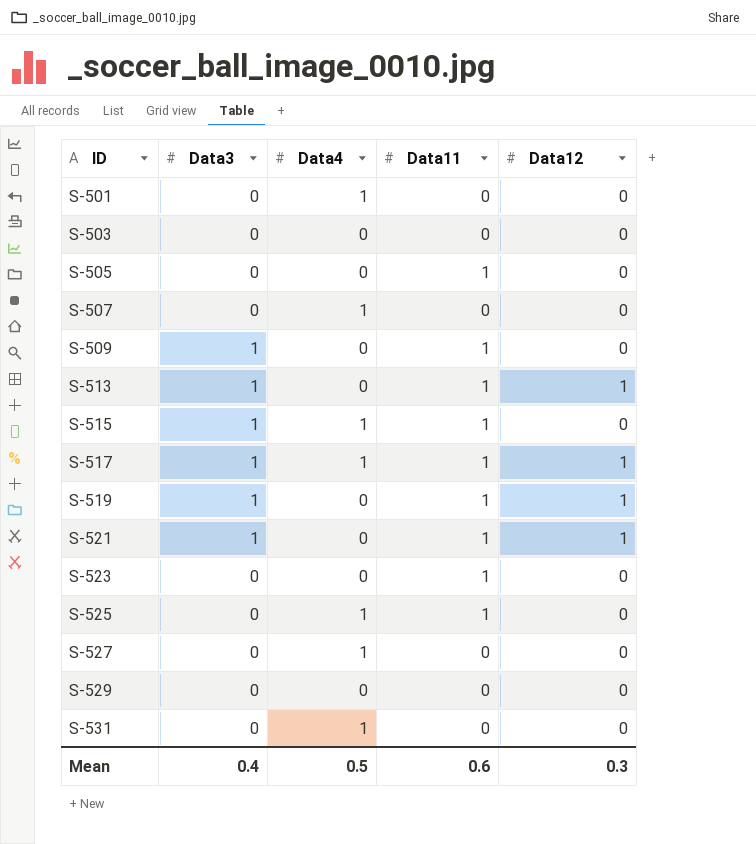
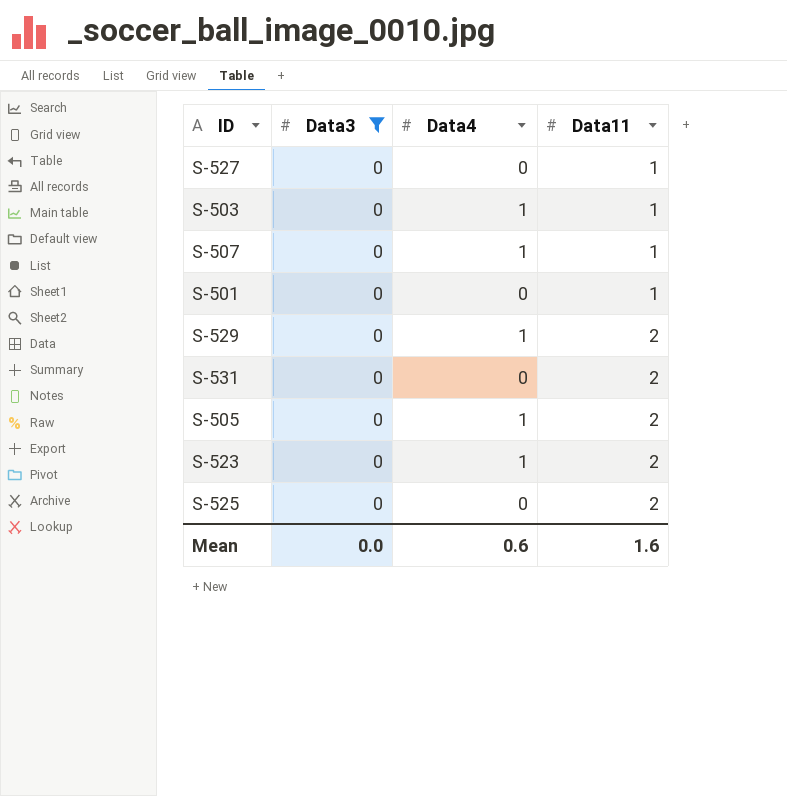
filter: none -> Data3 = 0
row order: ID ascending -> Data11 ascending
column Data12 | position: 5 -> none
S-527 | Data4: 1 -> 0
S-527 | Data11: 0 -> 1
S-503 | Data4: 0 -> 1
S-503 | Data11: 0 -> 1
S-507 | Data11: 0 -> 1
S-501 | Data4: 1 -> 0
S-501 | Data11: 0 -> 1
S-529 | Data4: 0 -> 1
S-529 | Data11: 0 -> 2
S-531 | Data4: 1 -> 0
S-531 | Data11: 0 -> 2
S-505 | Data4: 0 -> 1
S-505 | Data11: 1 -> 2
S-523 | Data4: 0 -> 1
S-523 | Data11: 1 -> 2
S-525 | Data4: 1 -> 0
S-525 | Data11: 1 -> 2
Mean | Data3: 0.4 -> 0.0
Mean | Data4: 0.5 -> 0.6
Mean | Data11: 0.6 -> 1.6

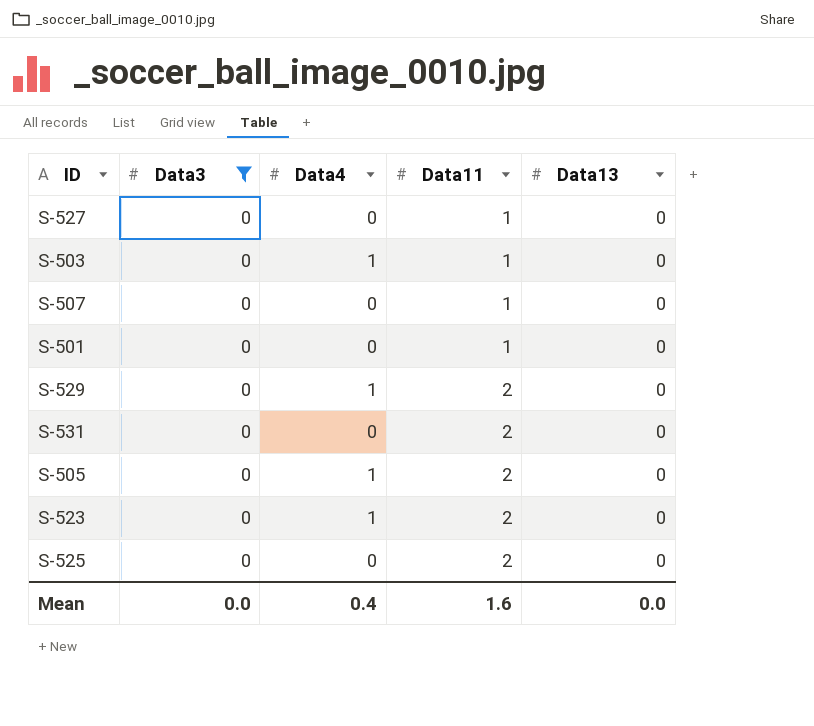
column Data13 | position: none -> 5
S-507 | Data4: 1 -> 0
Mean | Data4: 0.6 -> 0.4

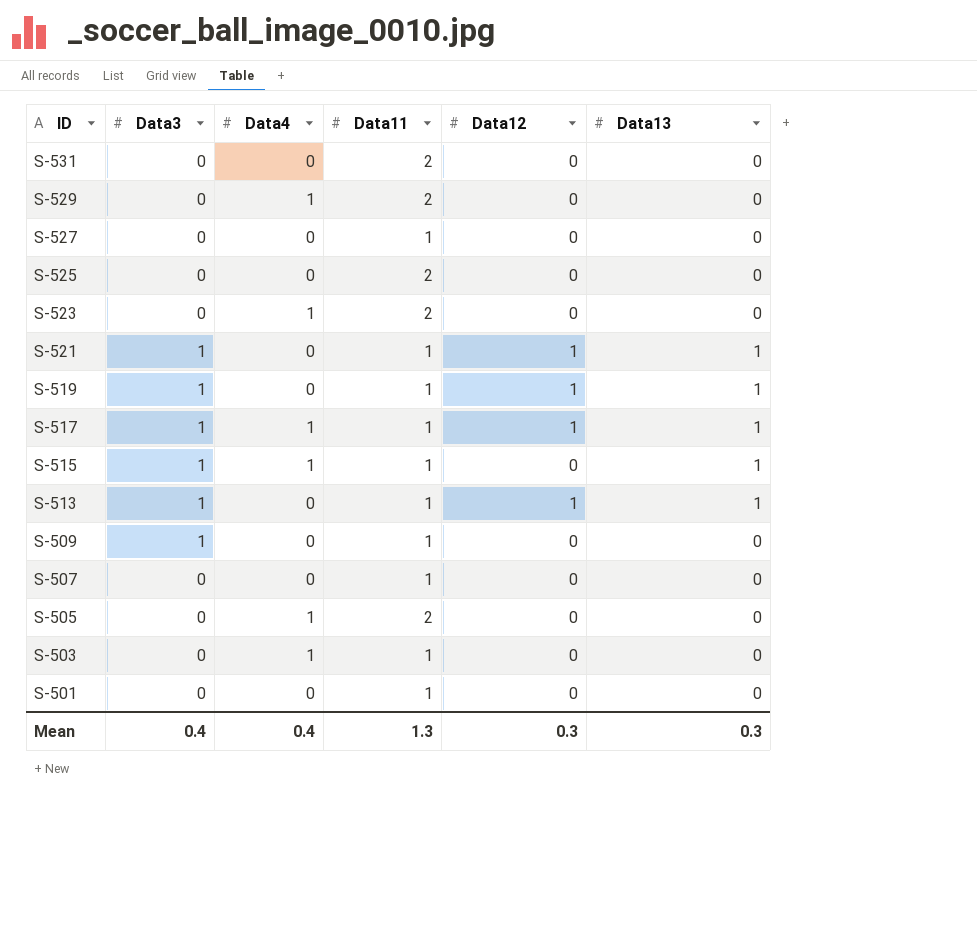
filter: Data3 = 0 -> none
row order: Data11 ascending -> ID descending
column Data12 | position: none -> 5
Mean | Data3: 0.0 -> 0.4
Mean | Data11: 1.6 -> 1.3
Mean | Data13: 0.0 -> 0.3

